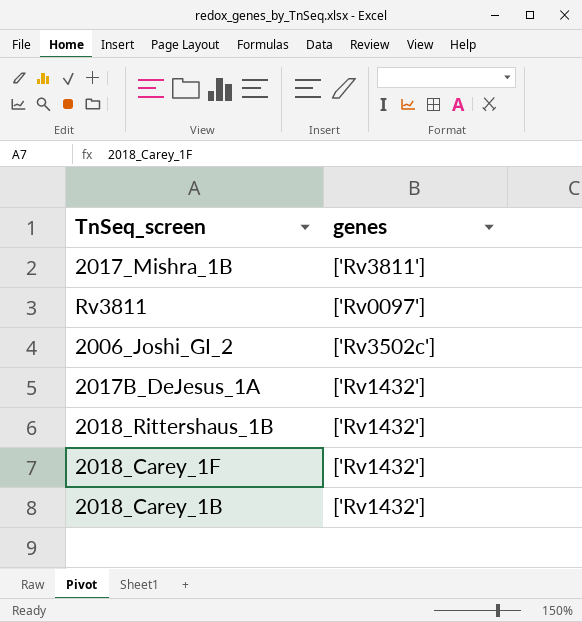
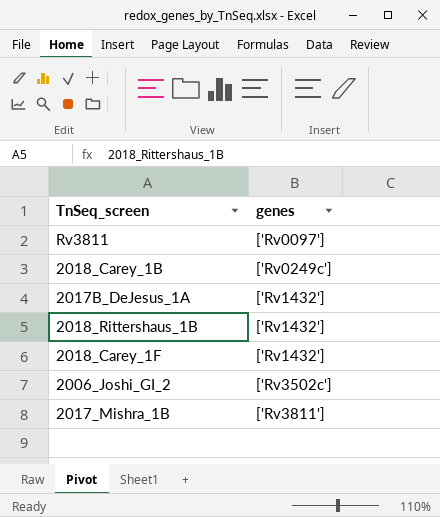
row order: none -> genes ascending
2018_Carey_1B | genes: ['Rv1432'] -> ['Rv0249c']

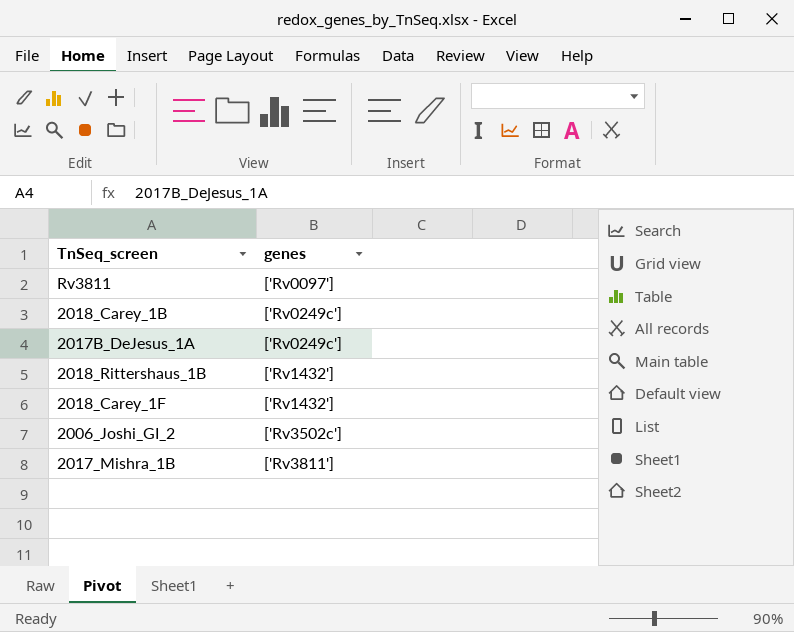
2017B_DeJesus_1A | genes: ['Rv1432'] -> ['Rv0249c']

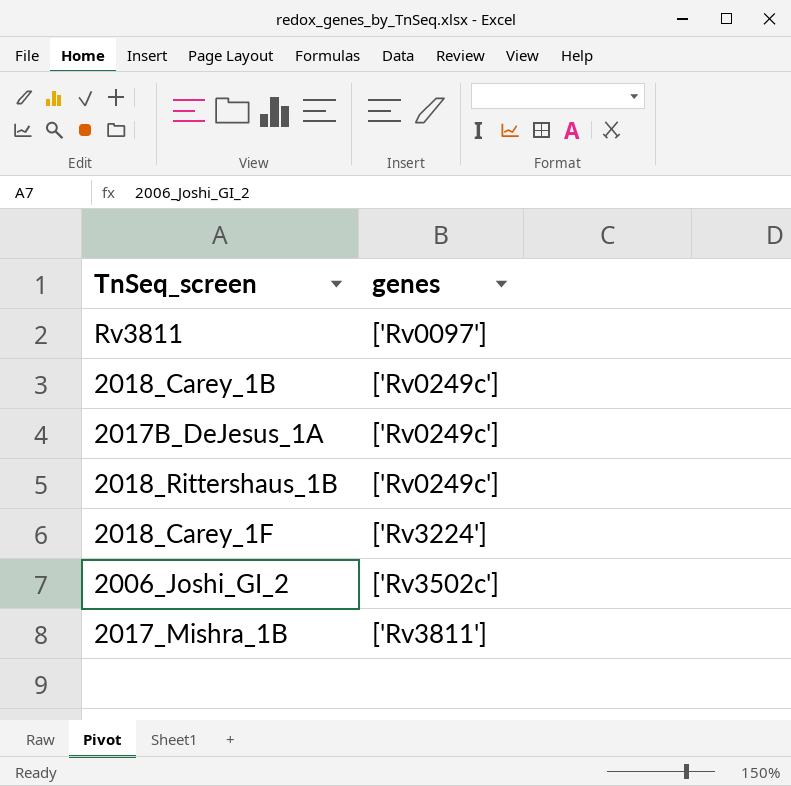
2018_Rittershaus_1B | genes: ['Rv1432'] -> ['Rv0249c']
2018_Carey_1F | genes: ['Rv1432'] -> ['Rv3224']

